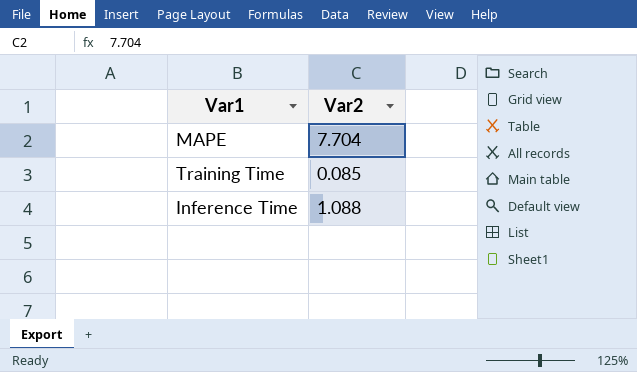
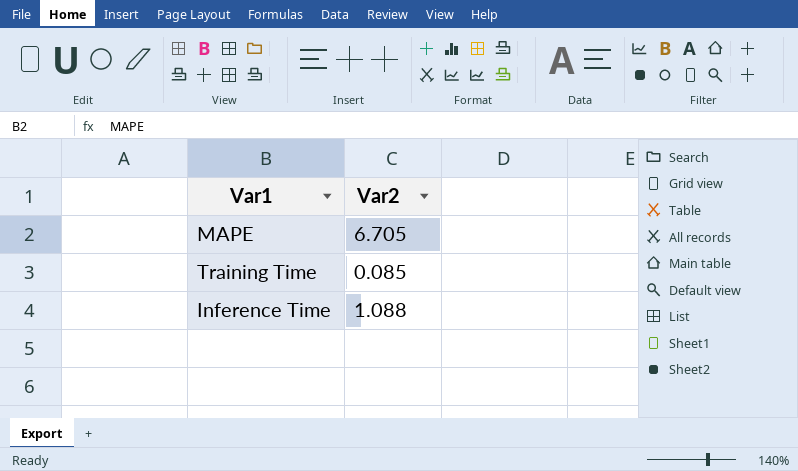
MAPE | Var2: 7.704 -> 6.705

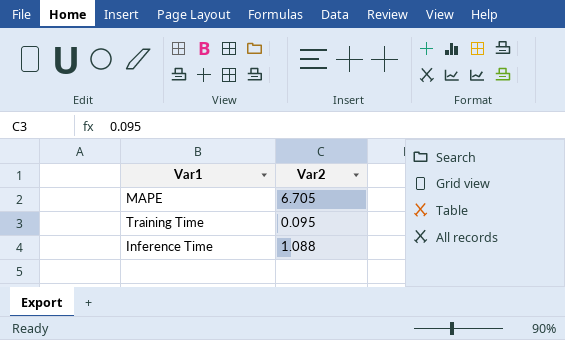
Training Time | Var2: 0.085 -> 0.095

